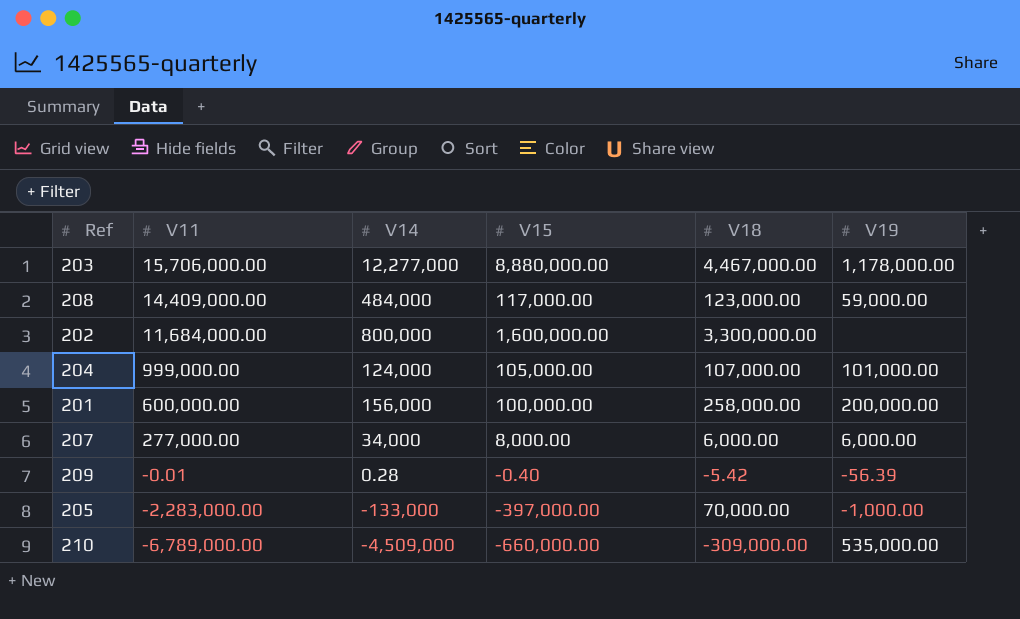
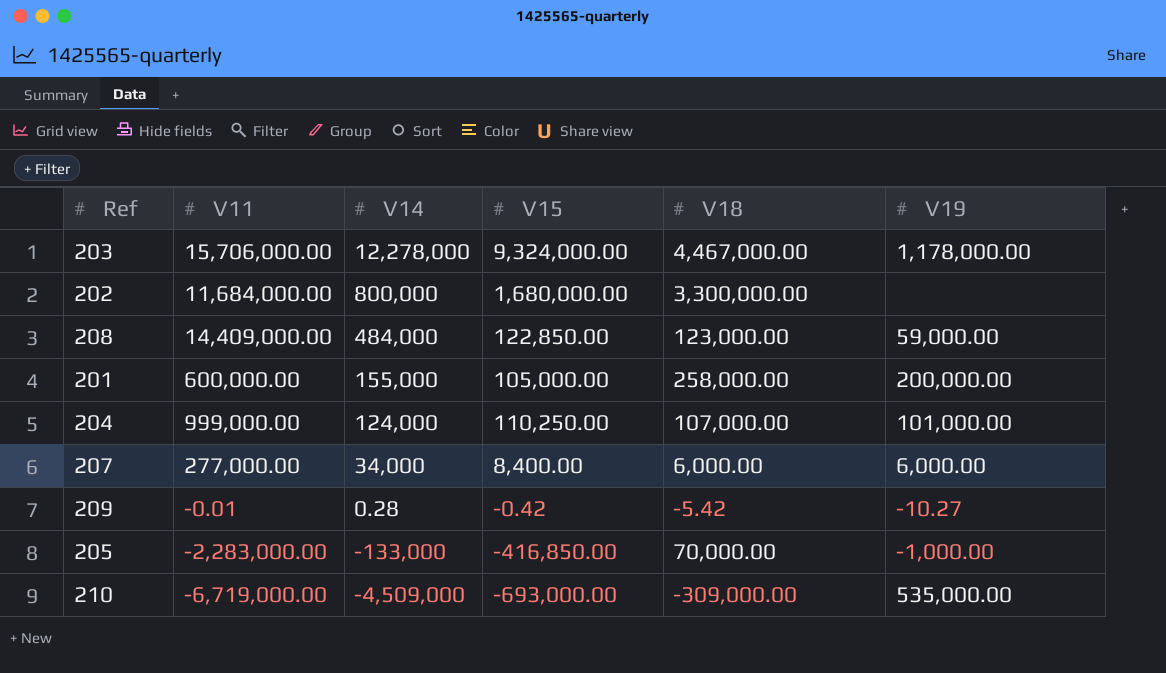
row order: V11 descending -> V14 descending
203 | V14: 12,277,000 -> 12,278,000
203 | V15: 8,880,000.00 -> 9,324,000.00
202 | V15: 1,600,000.00 -> 1,680,000.00
208 | V15: 117,000.00 -> 122,850.00
201 | V14: 156,000 -> 155,000
201 | V15: 100,000.00 -> 105,000.00
204 | V15: 105,000.00 -> 110,250.00
207 | V15: 8,000.00 -> 8,400.00
209 | V15: -0.40 -> -0.42
209 | V19: -56.39 -> -10.27
205 | V15: -397,000.00 -> -416,850.00
210 | V11: -6,789,000.00 -> -6,719,000.00
210 | V15: -660,000.00 -> -693,000.00

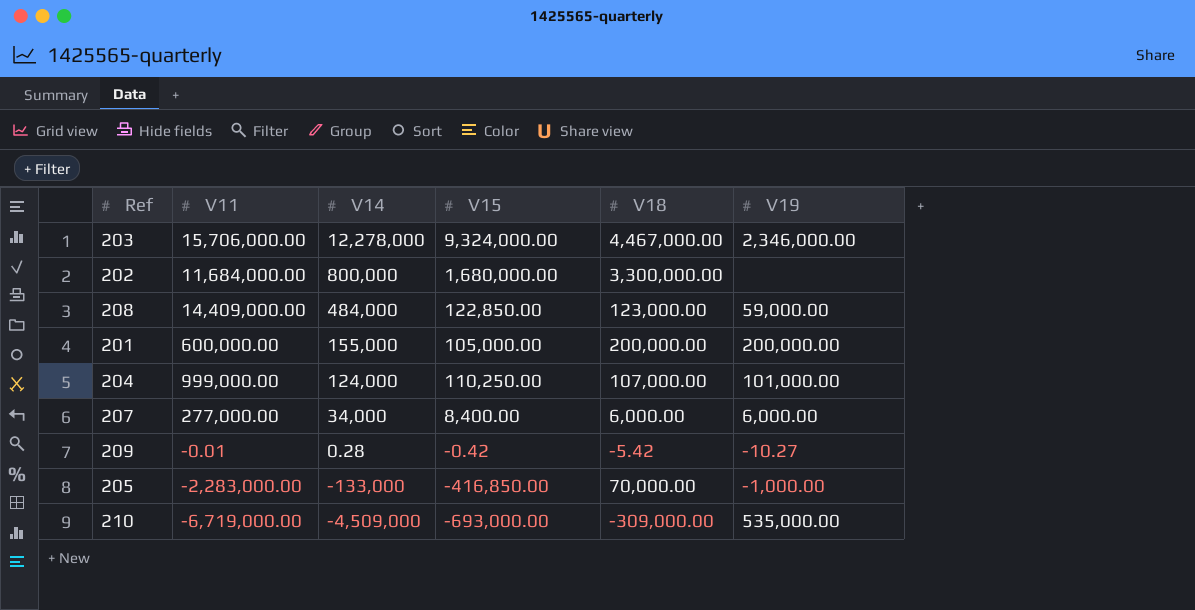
203 | V19: 1,178,000.00 -> 2,346,000.00
201 | V18: 258,000.00 -> 200,000.00

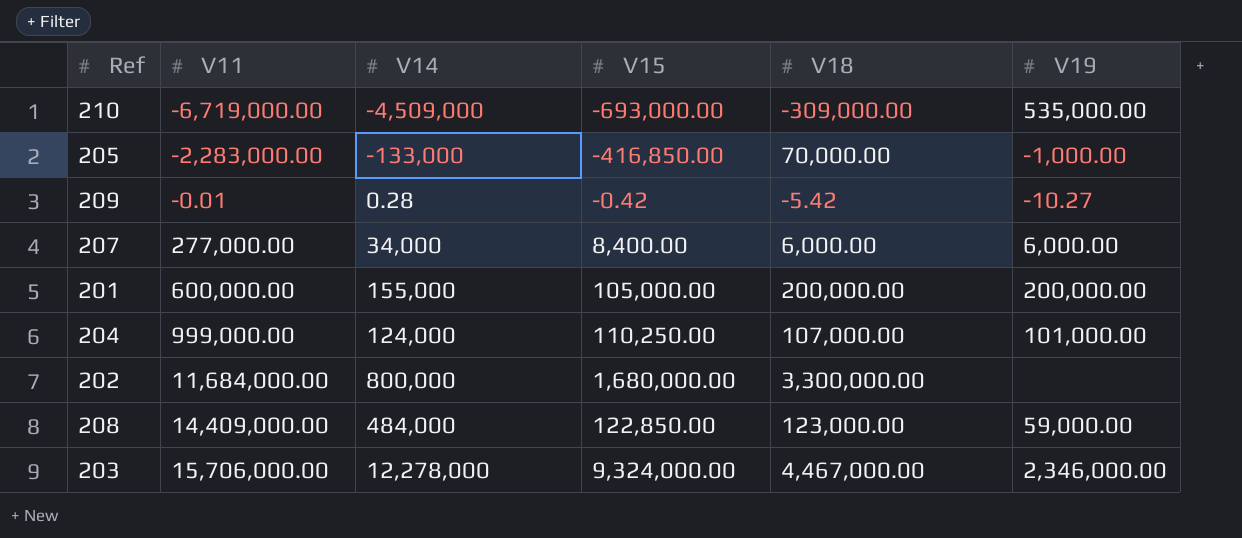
row order: V14 descending -> V11 ascending

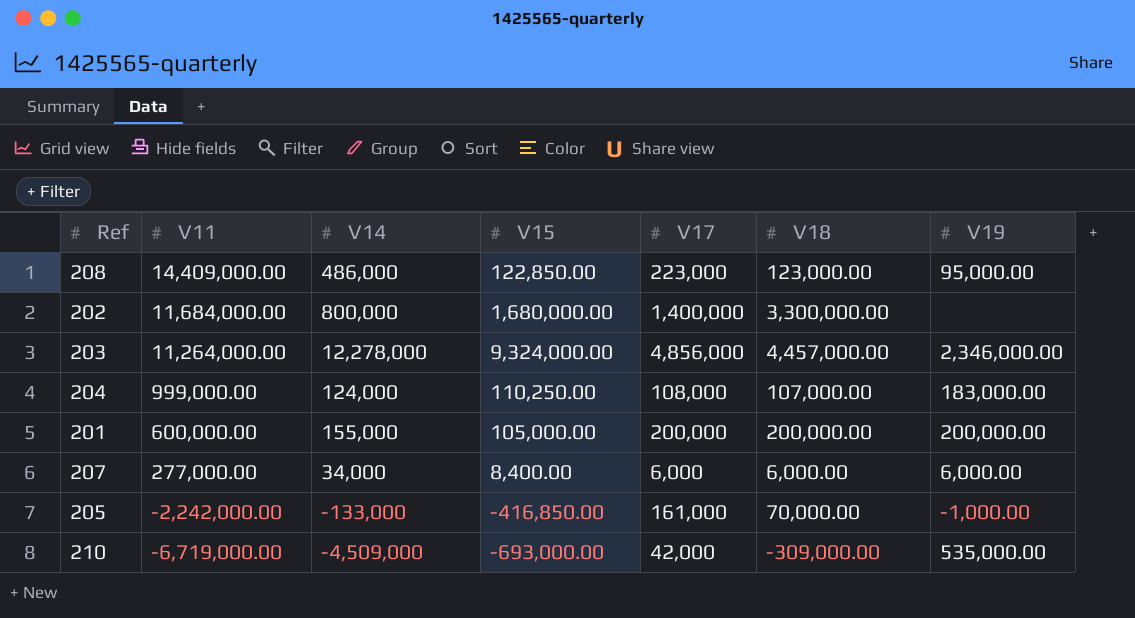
row order: V11 ascending -> V11 descending
column V17 | position: none -> 5
row 209: -0.01 | 0.28 | -0.42 | -5.42 | -10.27 -> none
208 | V14: 484,000 -> 486,000
208 | V19: 59,000.00 -> 95,000.00
203 | V11: 15,706,000.00 -> 11,264,000.00
203 | V18: 4,467,000.00 -> 4,457,000.00
204 | V19: 101,000.00 -> 183,000.00
205 | V11: -2,283,000.00 -> -2,242,000.00

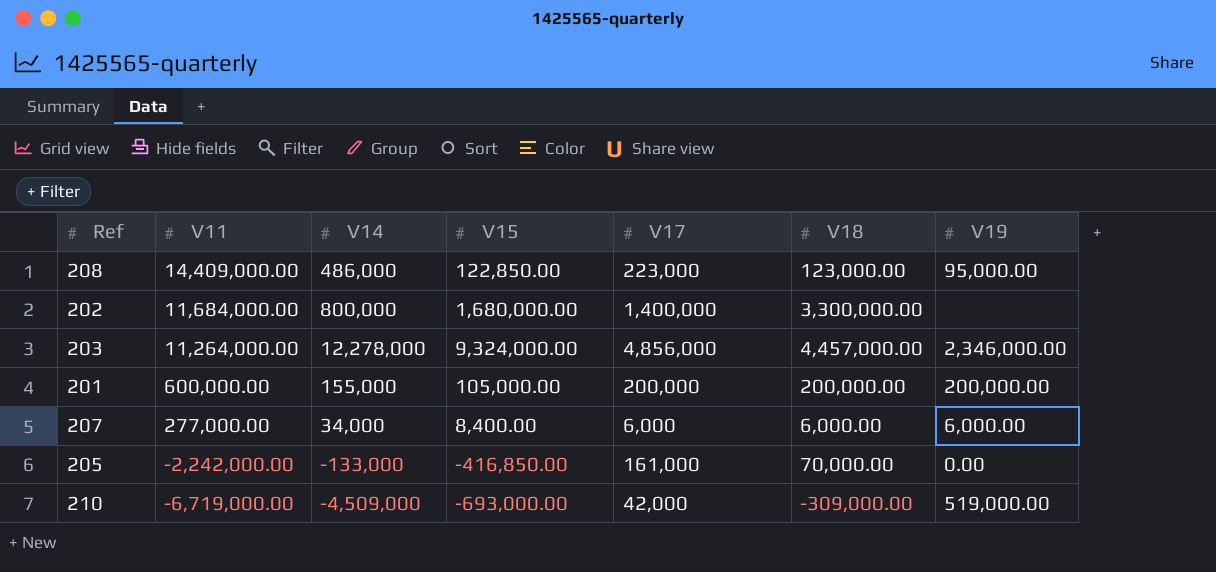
row 204: 999,000.00 | 124,000 | 110,250.00 | 108,000 | 107,000.00 | 183,000.00 -> none
205 | V19: -1,000.00 -> 0.00
210 | V19: 535,000.00 -> 519,000.00

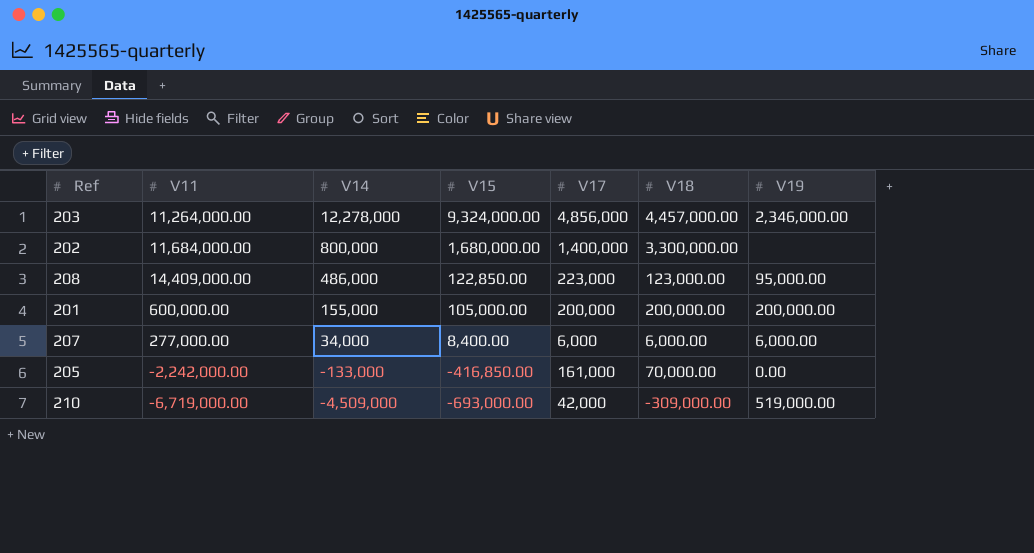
row order: V11 descending -> V14 descending

